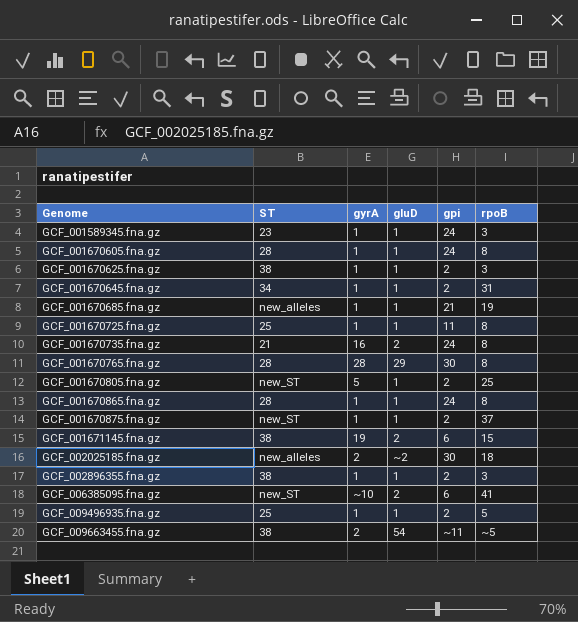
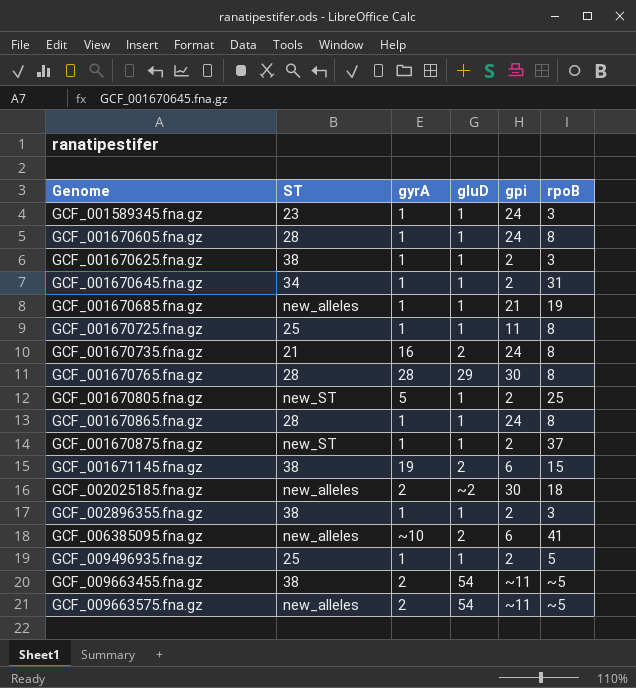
GCF_006385095.fna.gz | ST: new_ST -> new_alleles
row GCF_009663575.fna.gz: none -> new_alleles | 2 | 54 | ~11 | ~5

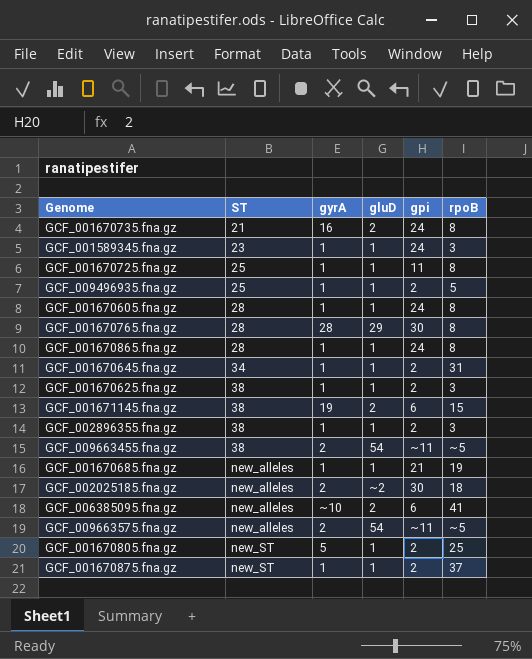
row order: Genome ascending -> ST ascending

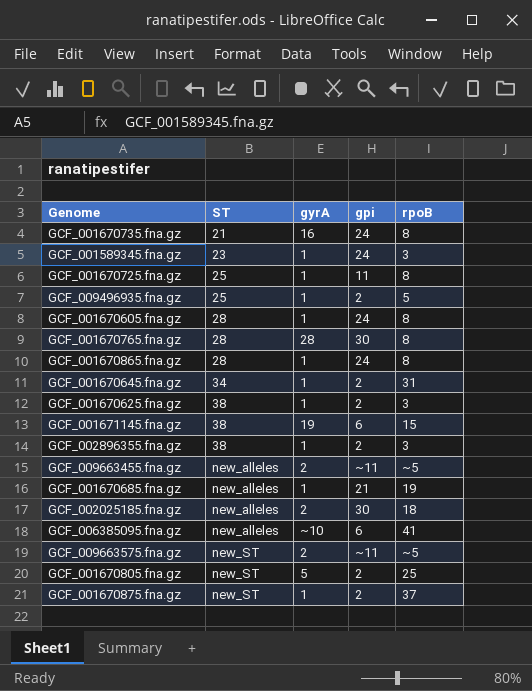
column gluD | position: 4 -> none
GCF_009663455.fna.gz | ST: 38 -> new_alleles
GCF_009663575.fna.gz | ST: new_alleles -> new_ST

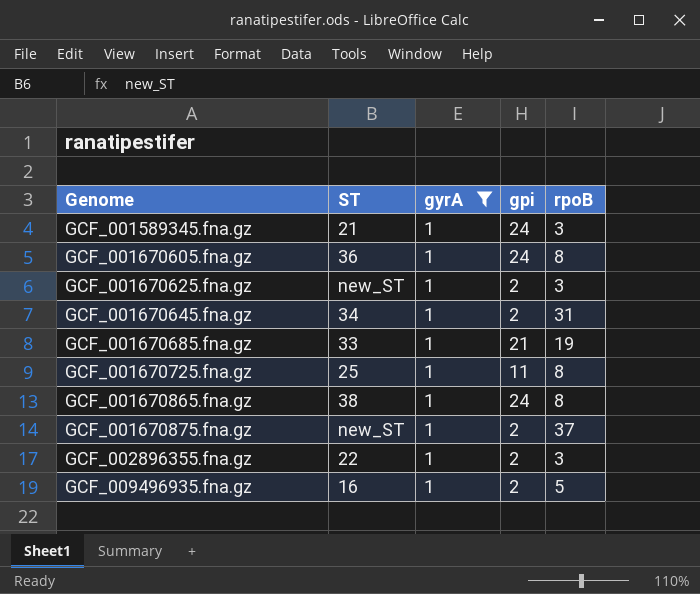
filter: none -> gyrA = 1
row order: ST ascending -> Genome ascending
GCF_001589345.fna.gz | ST: 23 -> 21
GCF_001670605.fna.gz | ST: 28 -> 36
GCF_001670625.fna.gz | ST: 38 -> new_ST
GCF_001670685.fna.gz | ST: new_alleles -> 33
GCF_001670865.fna.gz | ST: 28 -> 38
GCF_002896355.fna.gz | ST: 38 -> 22
GCF_009496935.fna.gz | ST: 25 -> 16

